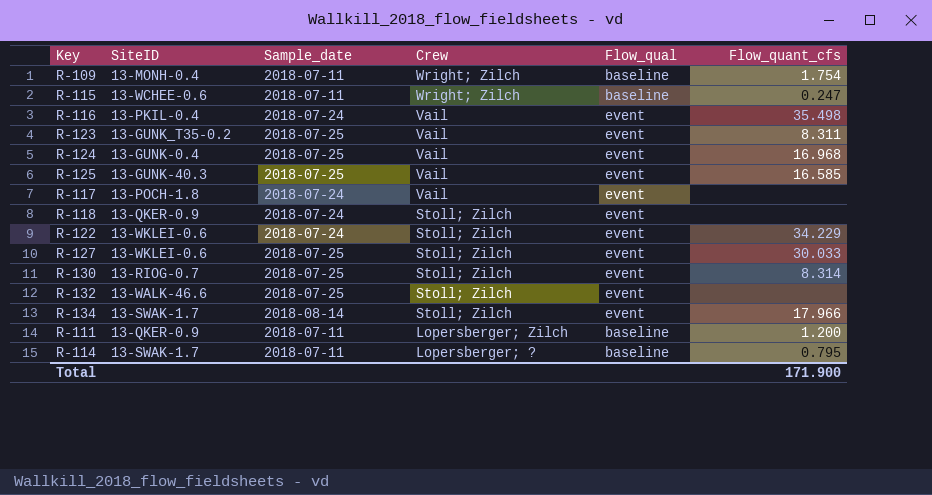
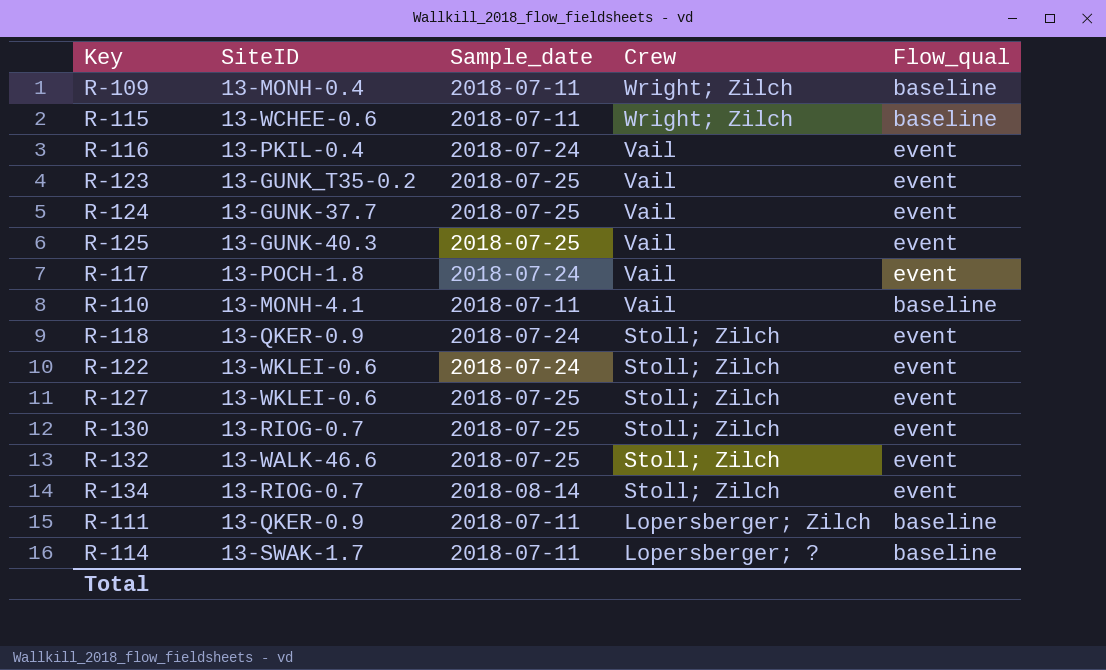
column Flow_quant_cfs | position: 6 -> none
R-124 | SiteID: 13-GUNK-0.4 -> 13-GUNK-37.7
row R-110: none -> 13-MONH-4.1 | 2018-07-11 | Vail | baseline
R-134 | SiteID: 13-SWAK-1.7 -> 13-RIOG-0.7

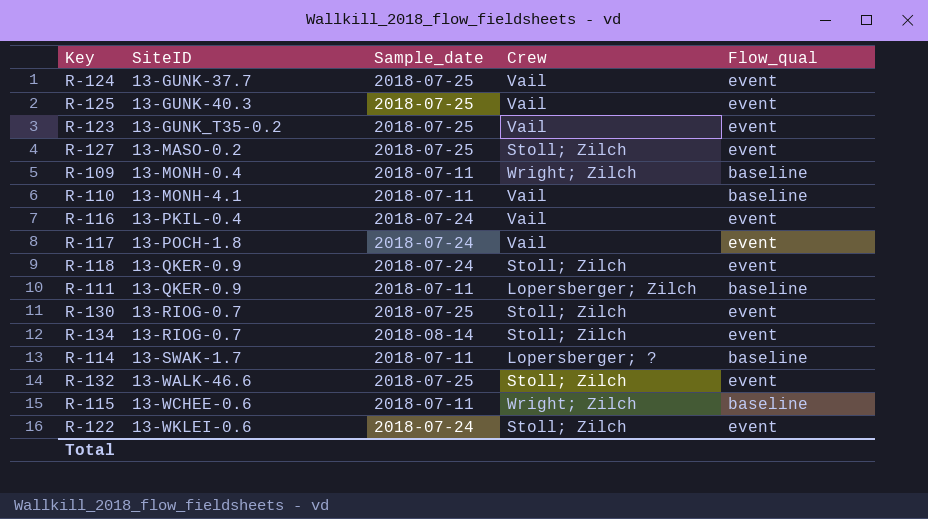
row order: Crew descending -> SiteID ascending
R-127 | SiteID: 13-WKLEI-0.6 -> 13-MASO-0.2

